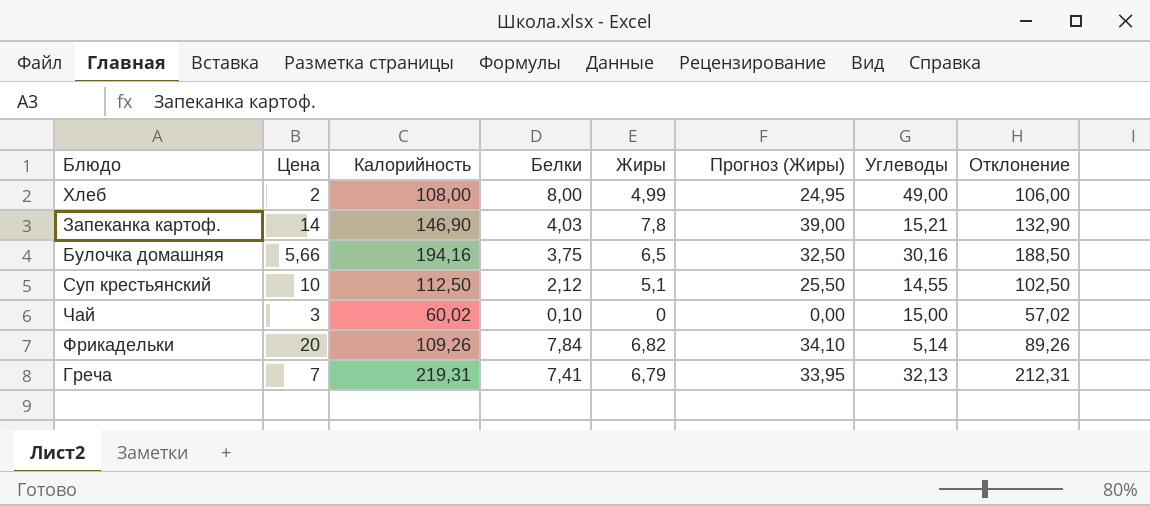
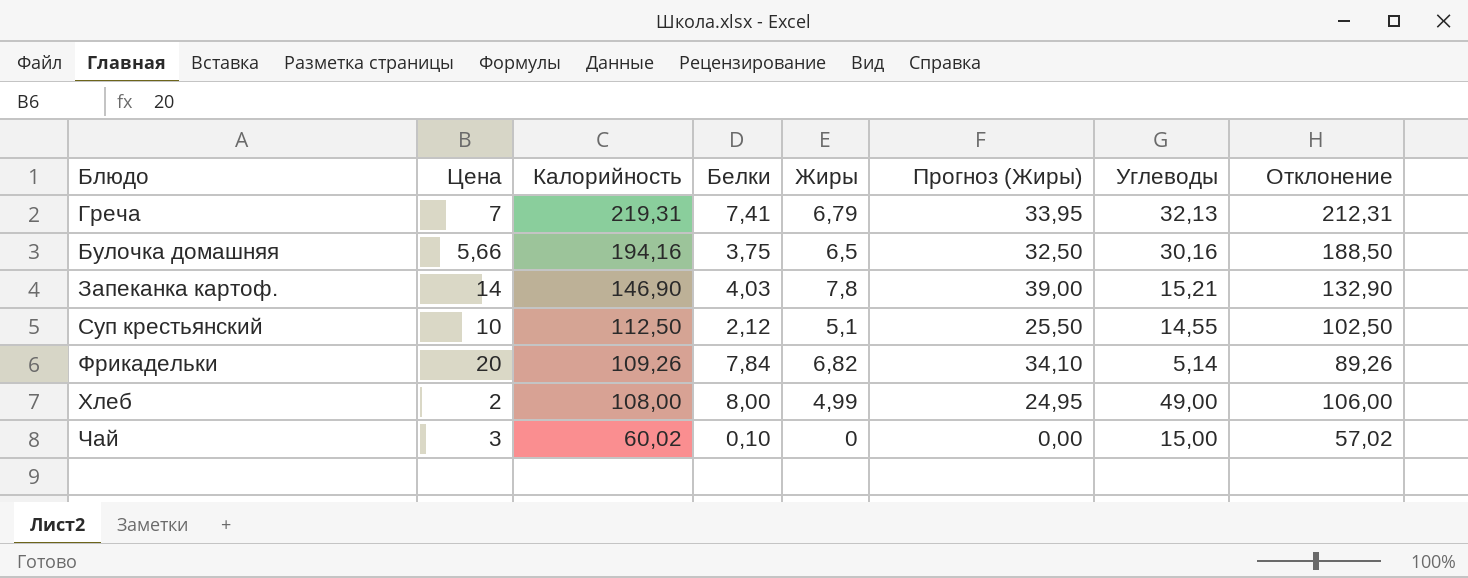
row order: none -> Калорийность descending

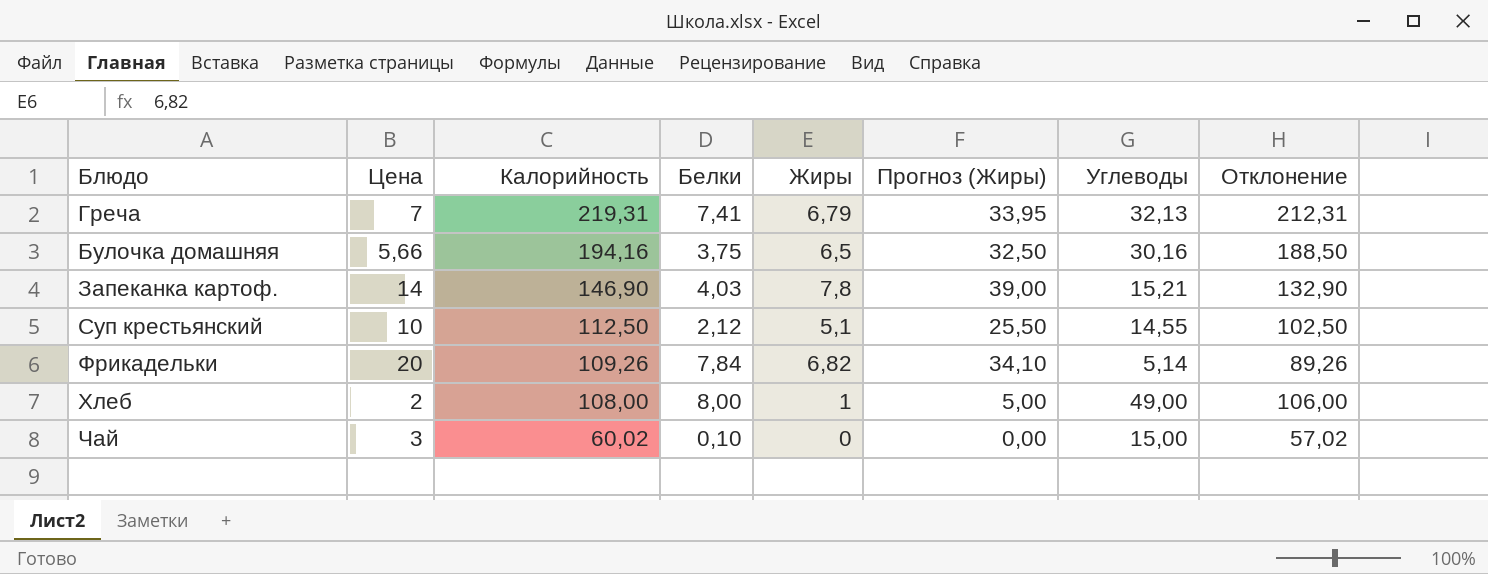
Хлеб | Жиры: 4,99 -> 1
Хлеб | Прогноз (Жиры): 24,95 -> 5,00

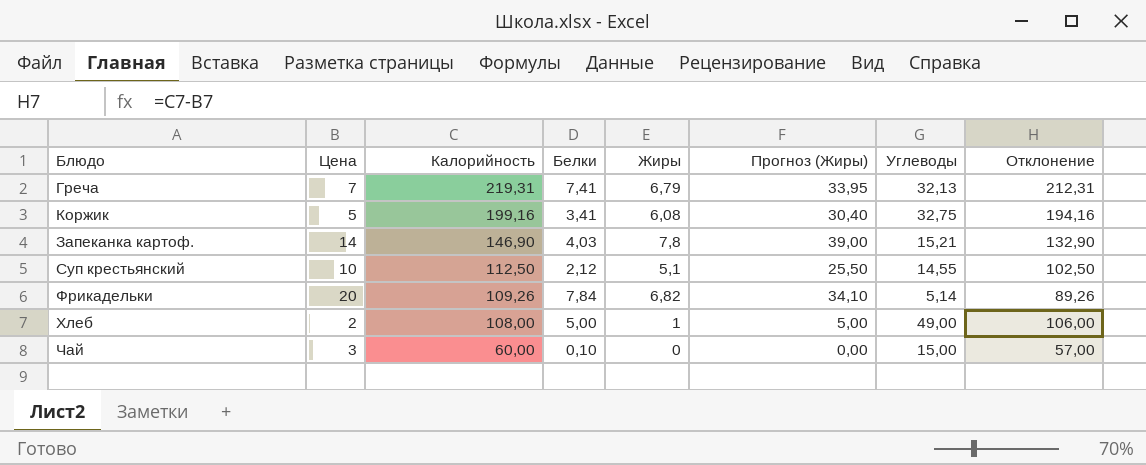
row Булочка домашняя: 5,66 | 194,16 | 3,75 | 6,5 | 32,50 | 30,16 | 188,50 -> none
row Коржик: none -> 5 | 199,16 | 3,41 | 6,08 | 30,40 | 32,75 | 194,16
Хлеб | Белки: 8,00 -> 5,00
Чай | Калорийность: 60,02 -> 60,00
Чай | Отклонение: 57,02 -> 57,00

